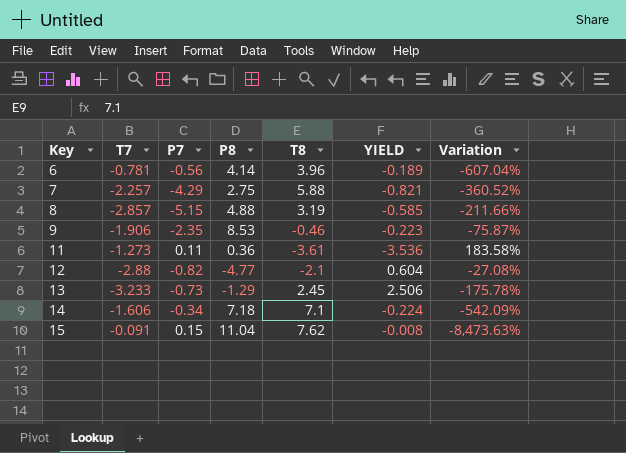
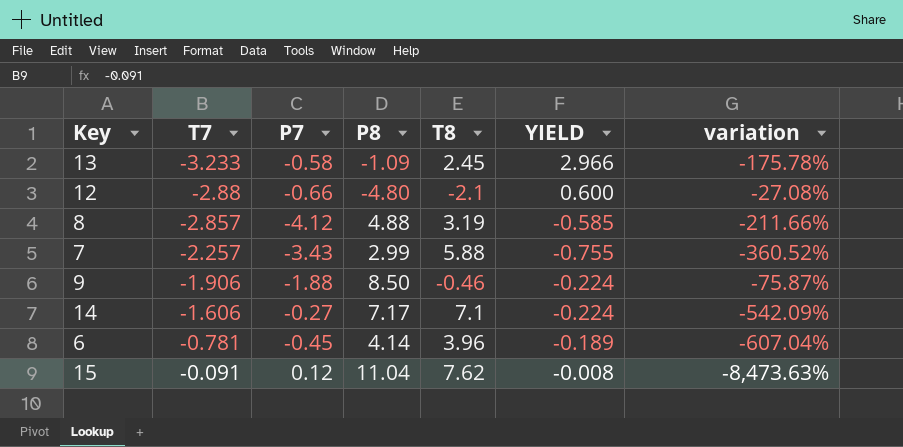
row order: Key ascending -> T7 ascending
column name: Variation -> variation
row 11: -1.273 | 0.11 | 0.36 | -3.61 | -3.536 | 183.58% -> none
13 | P7: -0.73 -> -0.58
13 | P8: -1.29 -> -1.09
13 | YIELD: 2.506 -> 2.966
12 | P7: -0.82 -> -0.66
12 | P8: -4.77 -> -4.80
12 | YIELD: 0.604 -> 0.600
8 | P7: -5.15 -> -4.12
7 | P7: -4.29 -> -3.43
7 | P8: 2.75 -> 2.99
7 | YIELD: -0.821 -> -0.755
9 | P7: -2.35 -> -1.88
9 | P8: 8.53 -> 8.50
9 | YIELD: -0.223 -> -0.224
14 | P7: -0.34 -> -0.27
14 | P8: 7.18 -> 7.17
6 | P7: -0.56 -> -0.45
15 | P7: 0.15 -> 0.12

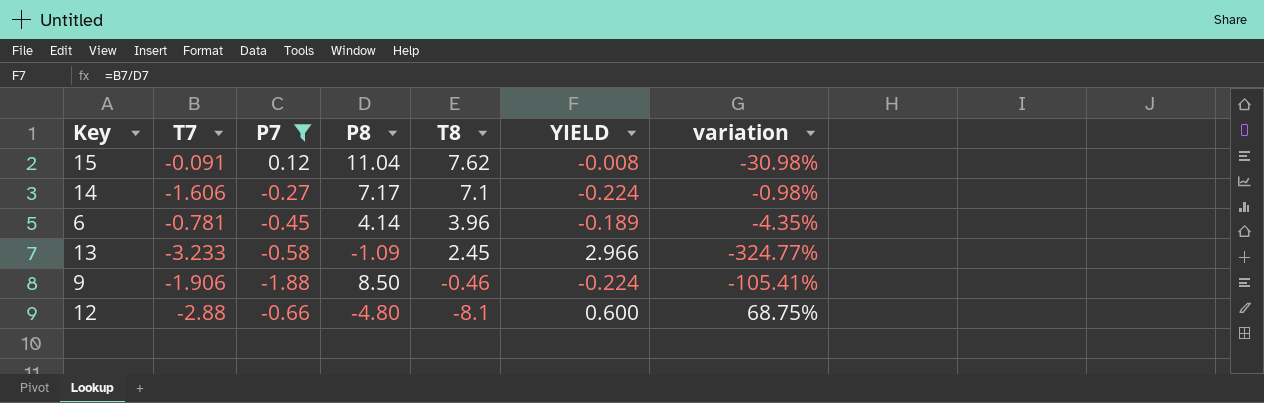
filter: none -> P7 >= -1.88
row order: T7 ascending -> T8 descending
column variation | formula: ([T8] - [T7]) / [T7] -> ([T8] - [P8]) / [P8]
12 | T8: -2.1 -> -8.1

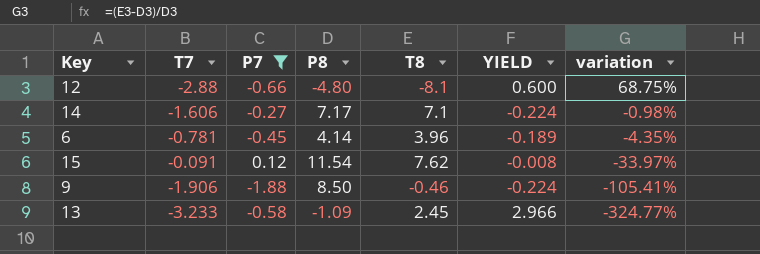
row order: T8 descending -> variation descending
15 | P8: 11.04 -> 11.54
15 | variation: -30.98% -> -33.97%

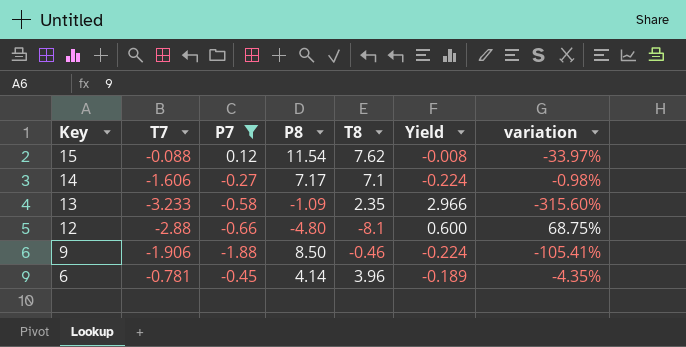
row order: variation descending -> Key descending
column name: YIELD -> Yield
15 | T7: -0.091 -> -0.088
13 | T8: 2.45 -> 2.35
13 | variation: -324.77% -> -315.60%

